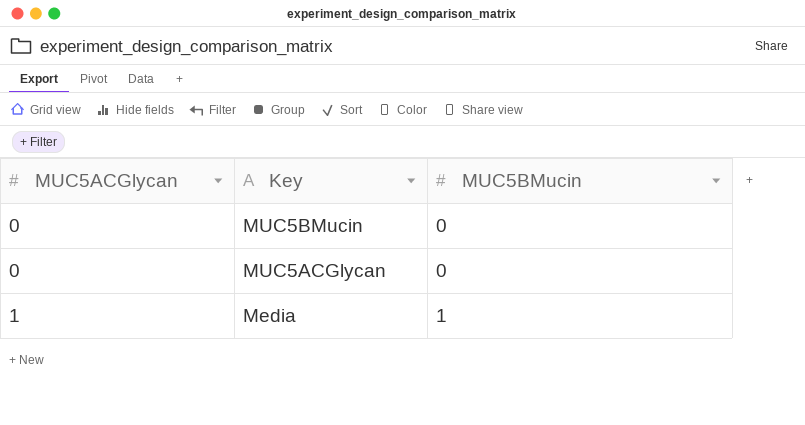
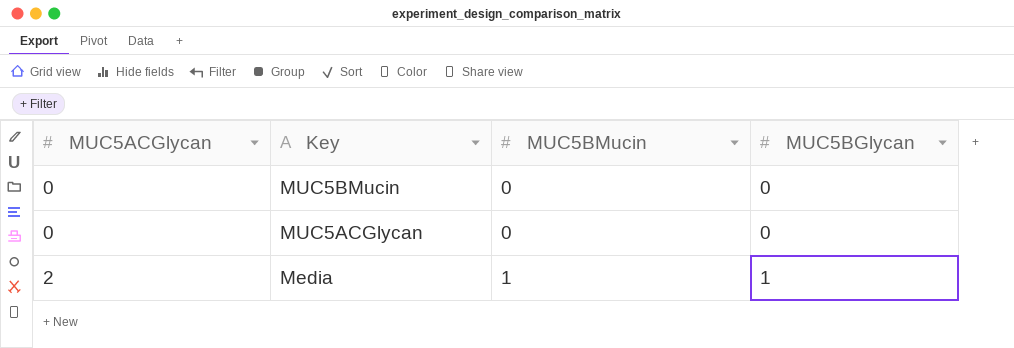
column MUC5BGlycan | position: none -> 4
Media | MUC5ACGlycan: 1 -> 2

